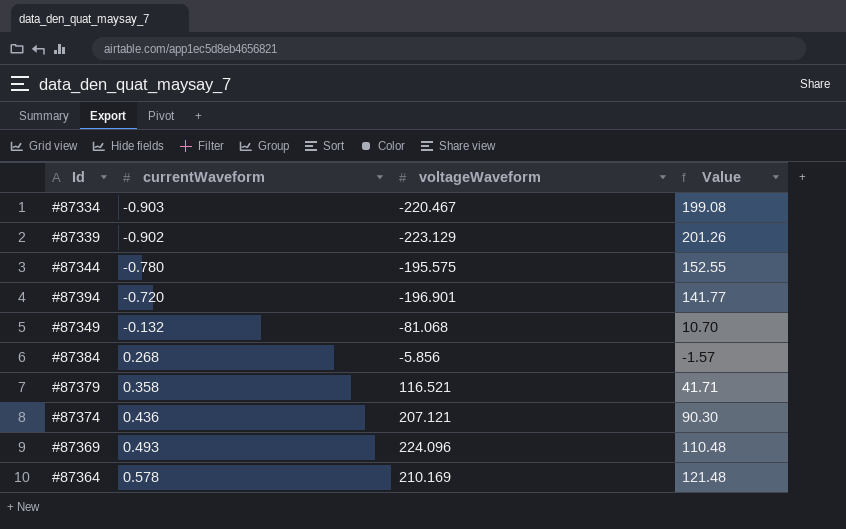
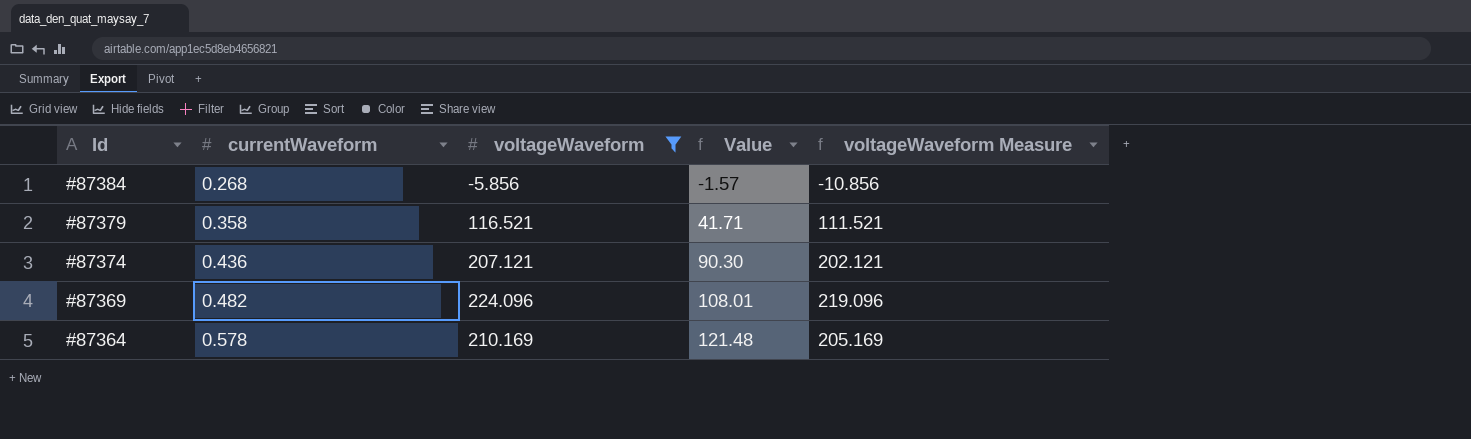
filter: none -> voltageWaveform >= -5.856
column voltageWaveform Measure | formula: none -> [voltageWaveform] - 5
#87369 | currentWaveform: 0.493 -> 0.482
#87369 | Value: 110.48 -> 108.01

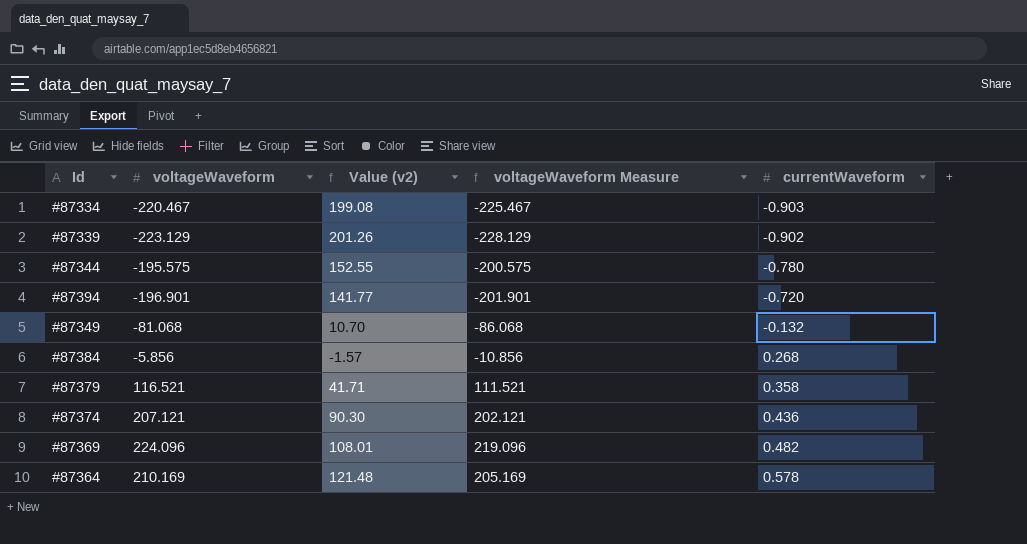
filter: voltageWaveform >= -5.856 -> none
column name: Value -> Value (v2)
column currentWaveform | position: 2 -> 5

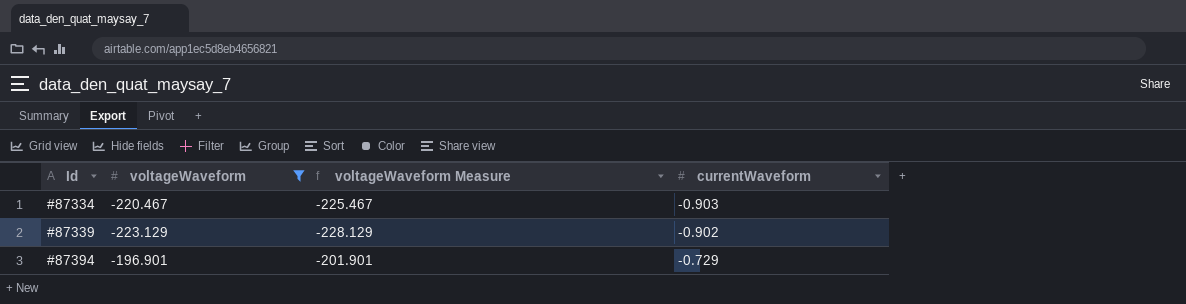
filter: none -> voltageWaveform <= -196.901
column Value (v2) | formula: [voltageWaveform] * [currentWaveform] -> none
#87394 | currentWaveform: -0.720 -> -0.729

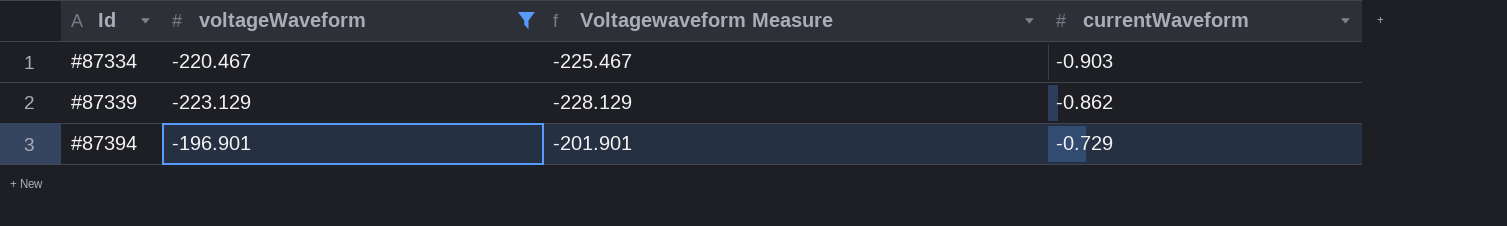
column name: voltageWaveform Measure -> Voltagewaveform Measure
#87339 | currentWaveform: -0.902 -> -0.862

